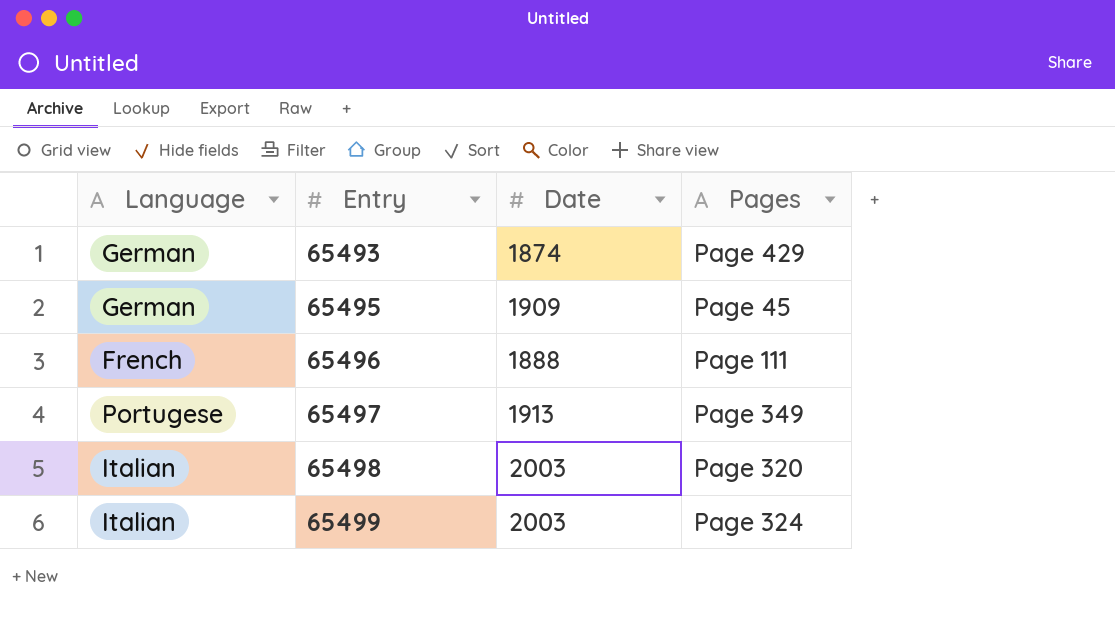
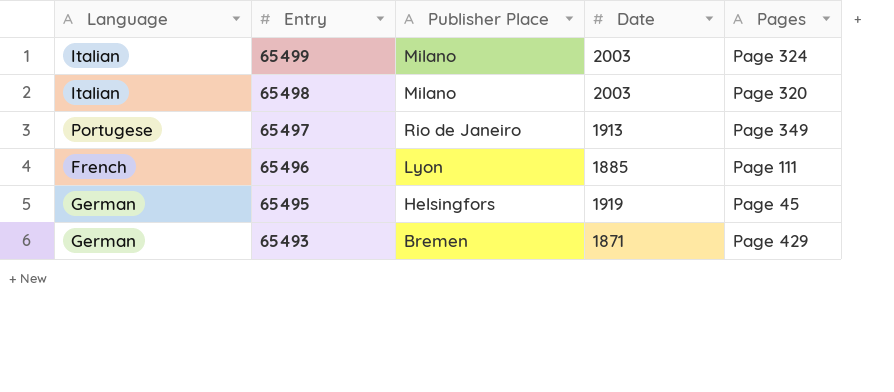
row order: Entry ascending -> Entry descending
column Publisher Place | position: none -> 3
65496 | Date: 1888 -> 1885
65495 | Date: 1909 -> 1919
65493 | Date: 1874 -> 1871

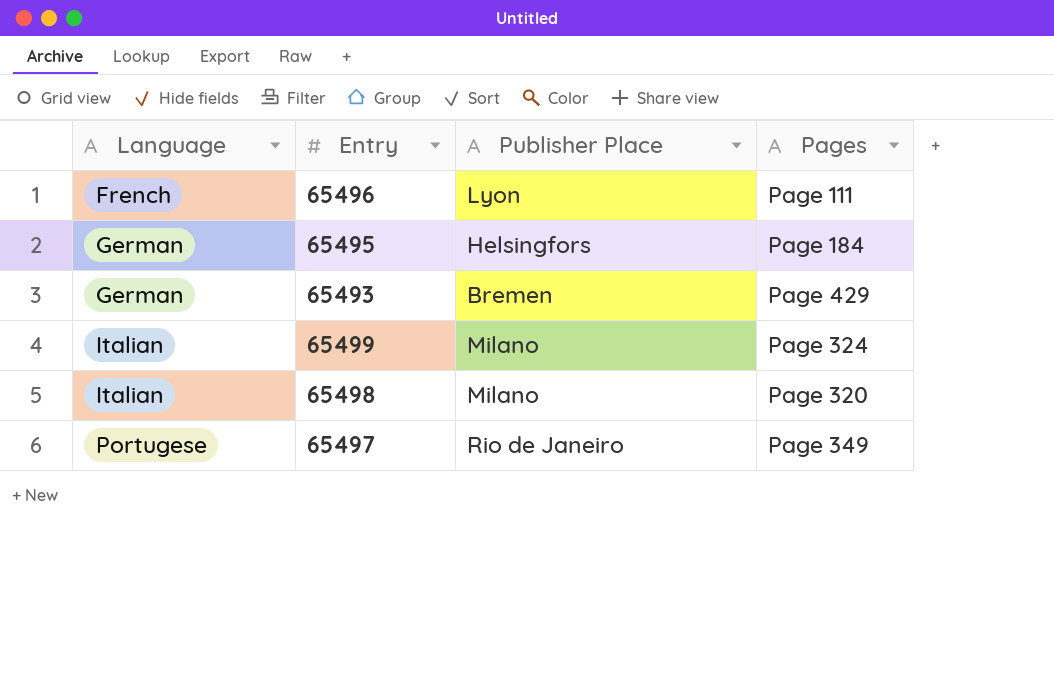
row order: Entry descending -> Language ascending
column Date | position: 4 -> none
65495 | Pages: Page 45 -> Page 184

